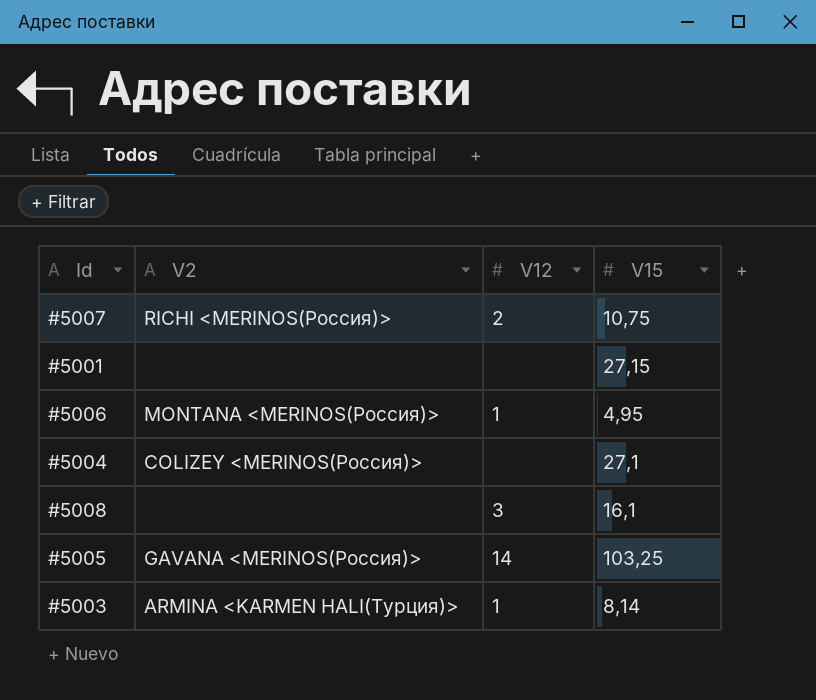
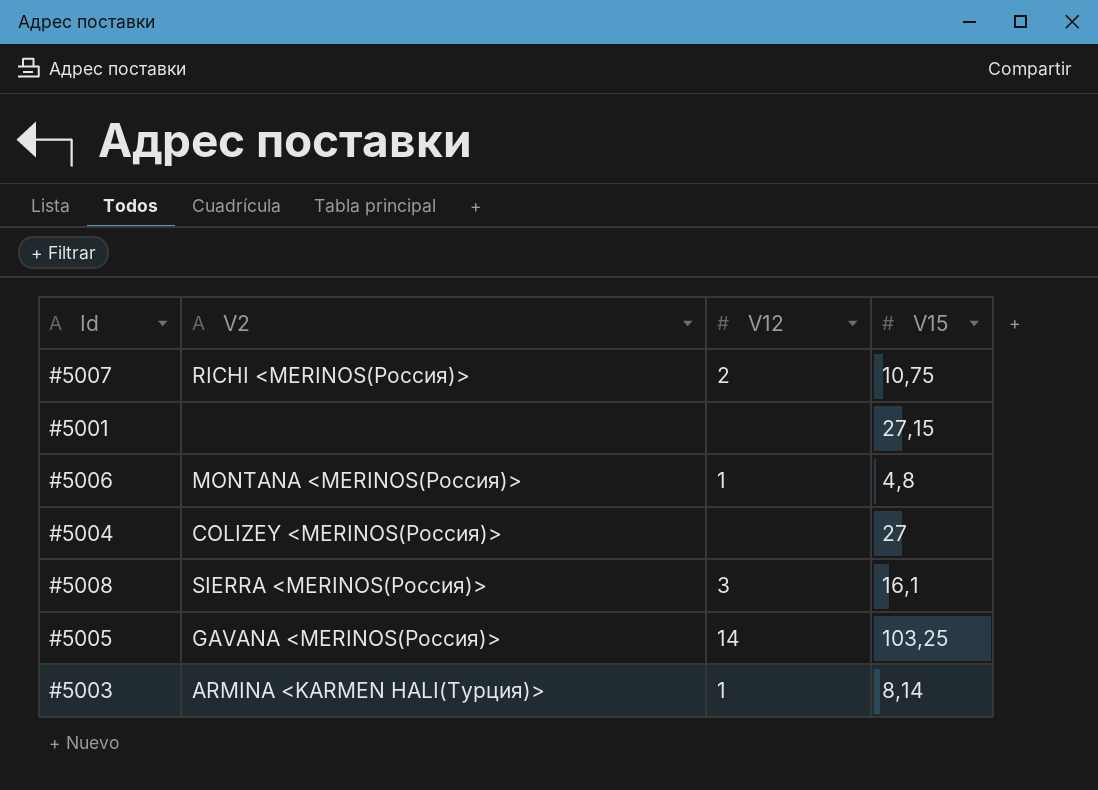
#5006 | V15: 4,95 -> 4,8
#5004 | V15: 27,1 -> 27
#5008 | V2: none -> SIERRA <MERINOS(Россия)>

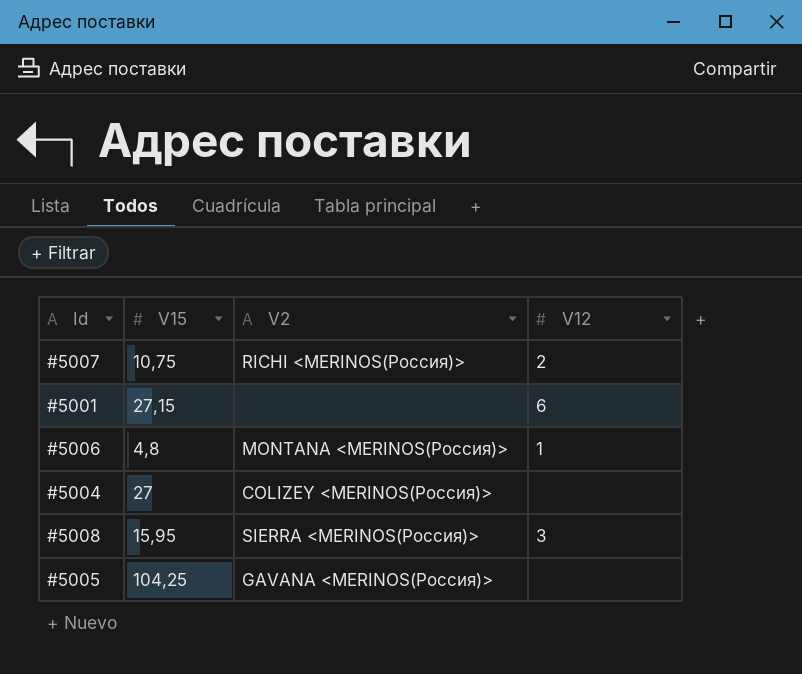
column V15 | position: 4 -> 2
row #5003: ARMINA <KARMEN HALI(Турция)> | 1 | 8,14 -> none
#5001 | V12: none -> 6
#5008 | V15: 16,1 -> 15,95
#5005 | V15: 103,25 -> 104,25
#5005 | V12: 14 -> none

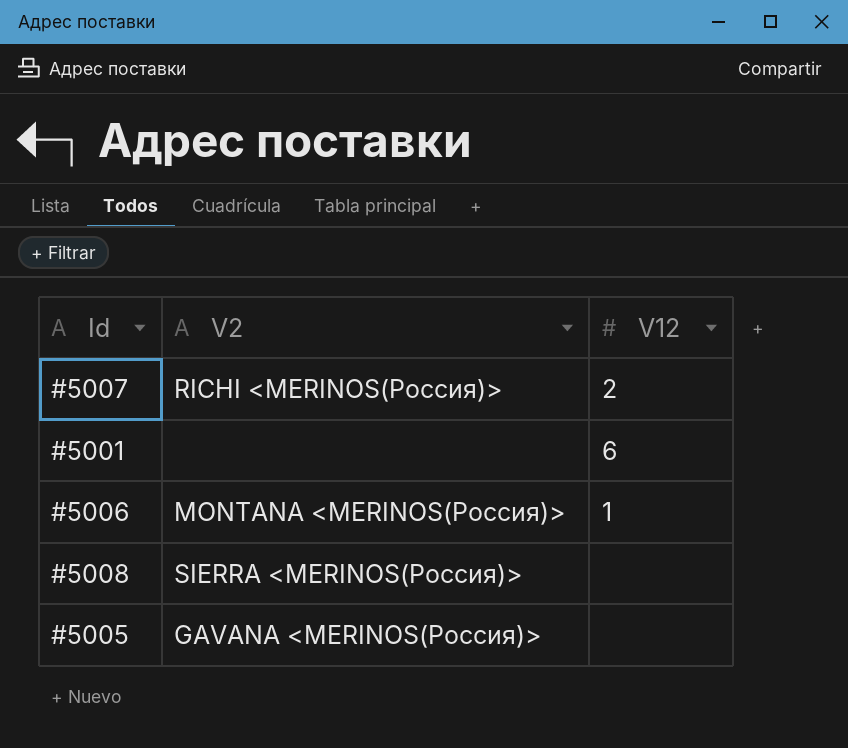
column V15 | position: 2 -> none
row #5004: 27 | COLIZEY <MERINOS(Россия)> | none -> none
#5008 | V12: 3 -> none

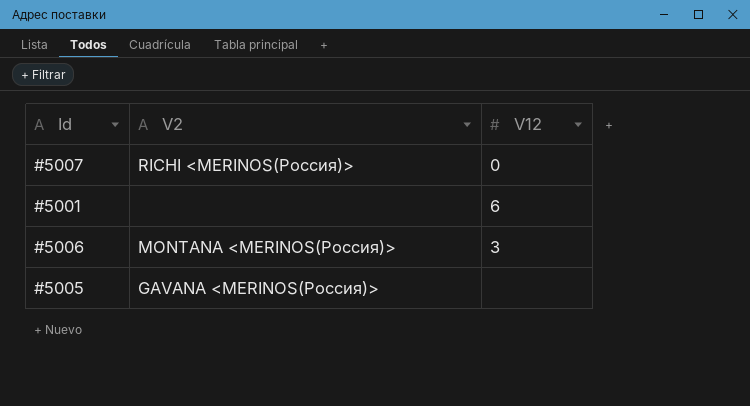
row #5008: SIERRA <MERINOS(Россия)> | none -> none
#5007 | V12: 2 -> 0
#5006 | V12: 1 -> 3

